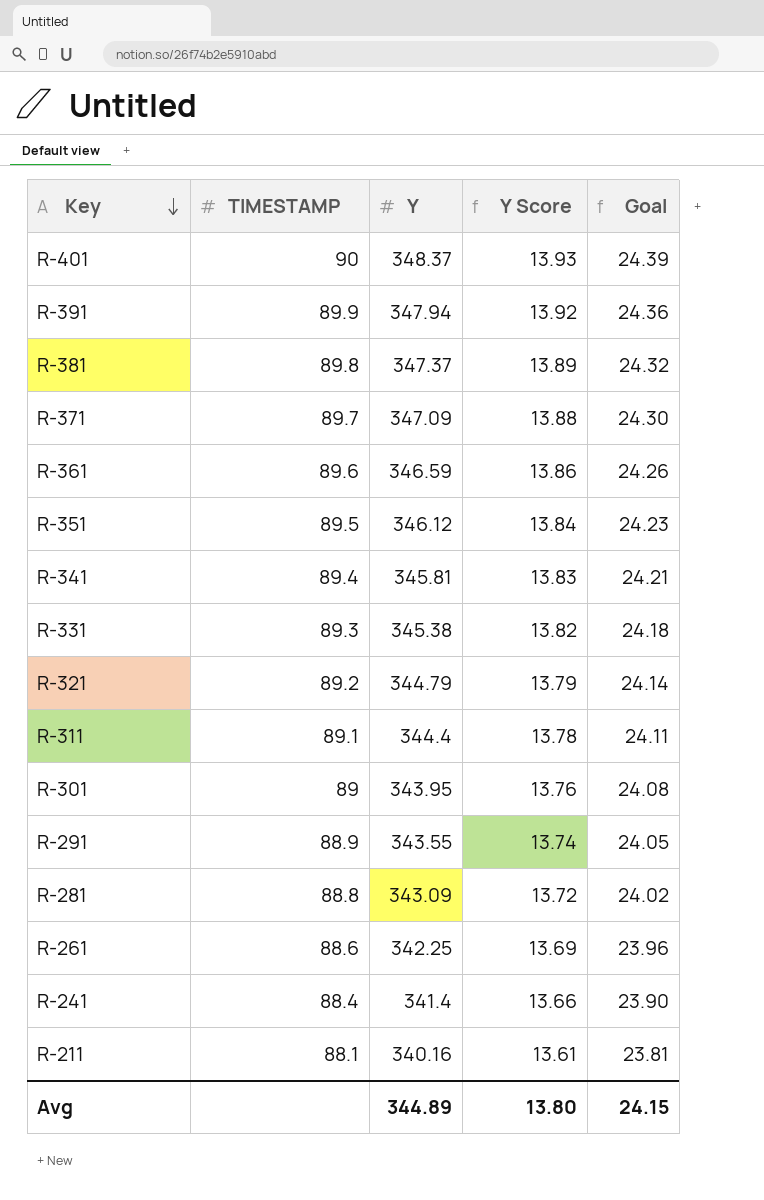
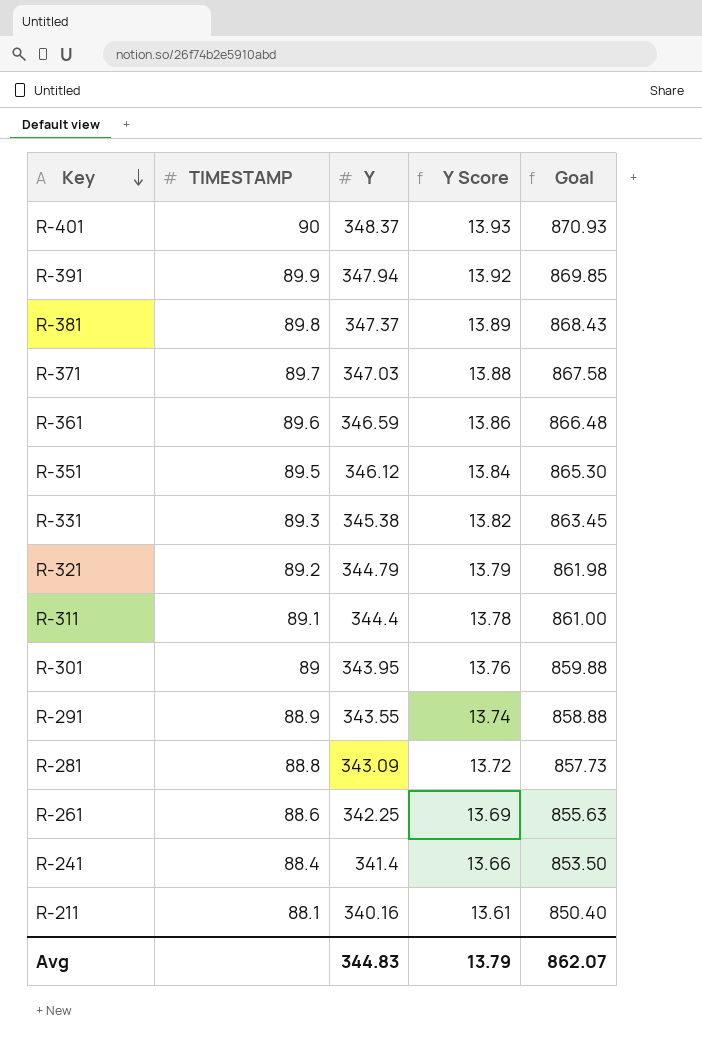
column Goal | formula: [Y] * 0.07 -> [Y] * 2.5
row R-341: 89.4 | 345.81 | 13.83 | 24.21 -> none
R-371 | Y: 347.09 -> 347.03
Avg | Y: 344.89 -> 344.83
Avg | Y Score: 13.80 -> 13.79
Avg | Goal: 24.15 -> 862.07

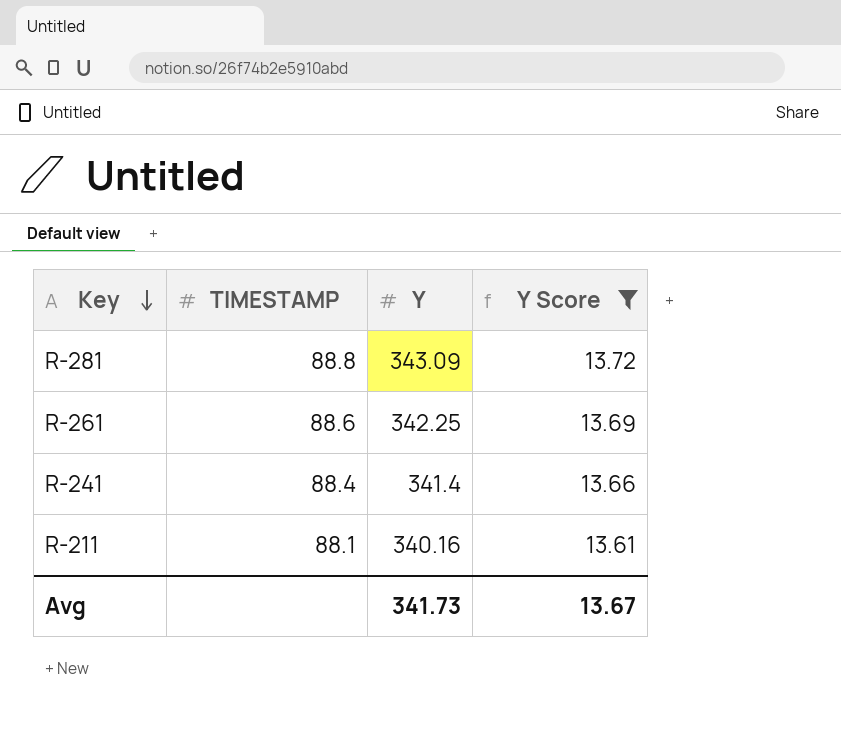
filter: none -> Y Score <= 13.72
column Goal | formula: [Y] * 2.5 -> none
Avg | Y: 344.83 -> 341.73
Avg | Y Score: 13.79 -> 13.67

